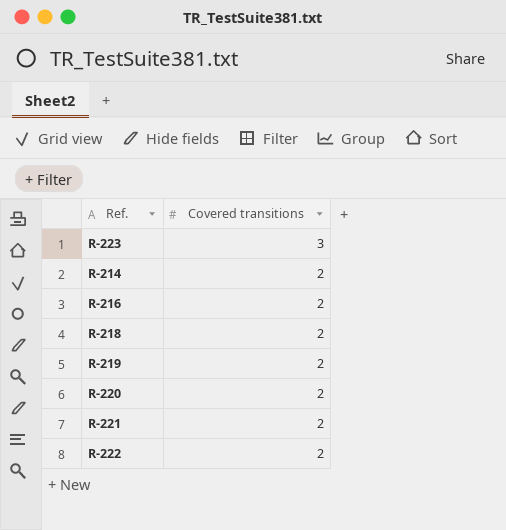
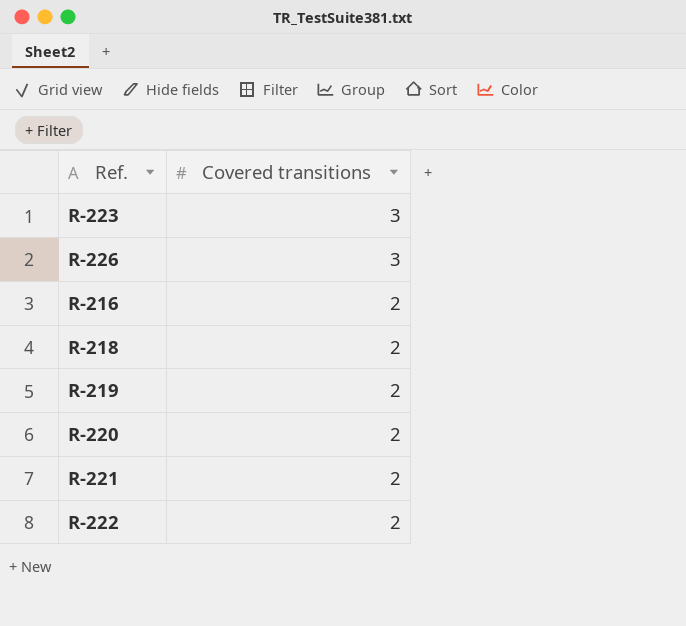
row R-214: 2 -> none
row R-226: none -> 3

